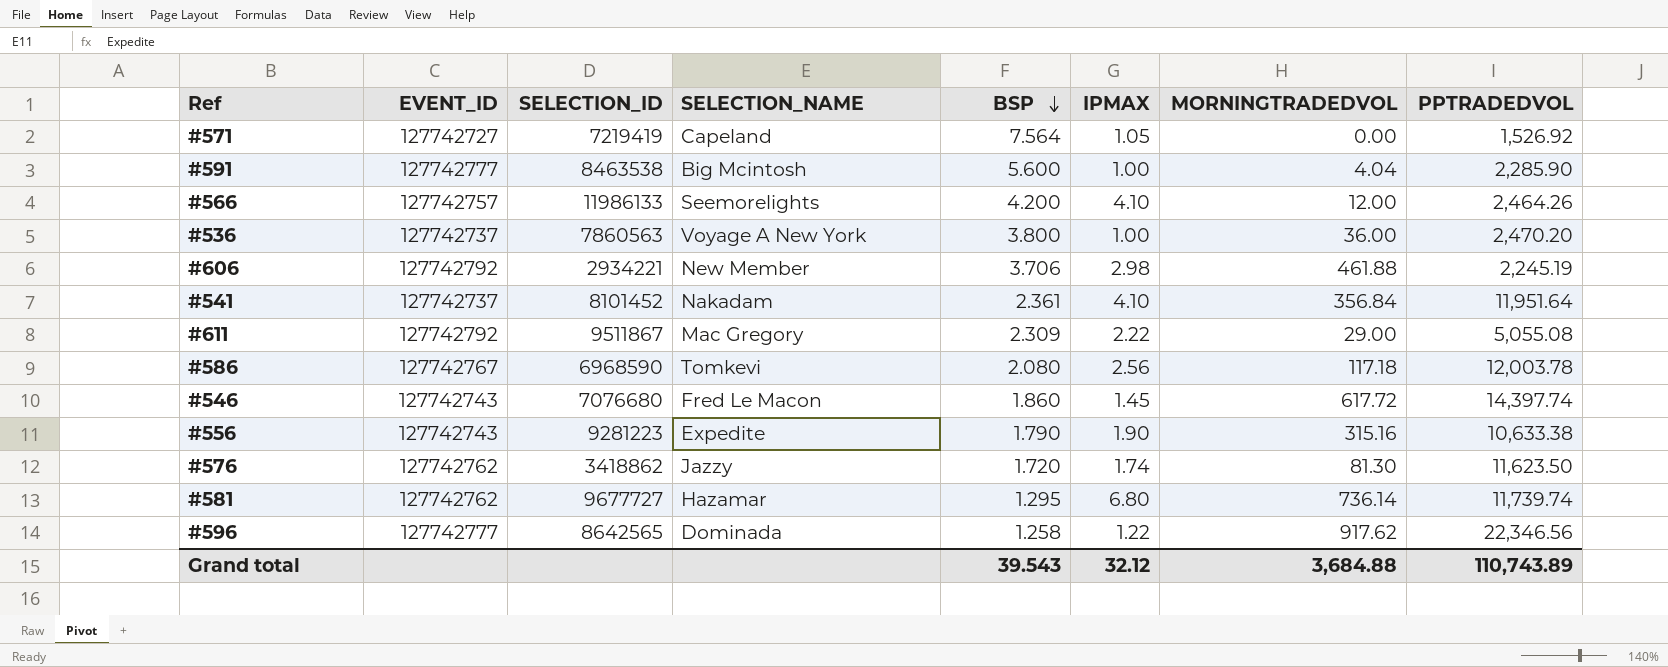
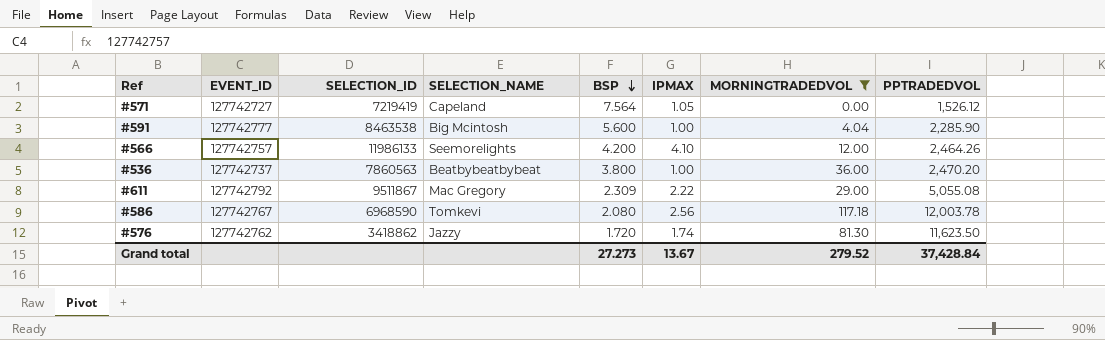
filter: none -> MORNINGTRADEDVOL <= 117.18
#571 | PPTRADEDVOL: 1,526.92 -> 1,526.12
#536 | SELECTION_NAME: Voyage A New York -> Beatbybeatbybeat
Grand total | BSP: 39.543 -> 27.273
Grand total | IPMAX: 32.12 -> 13.67
Grand total | MORNINGTRADEDVOL: 3,684.88 -> 279.52
Grand total | PPTRADEDVOL: 110,743.89 -> 37,428.84

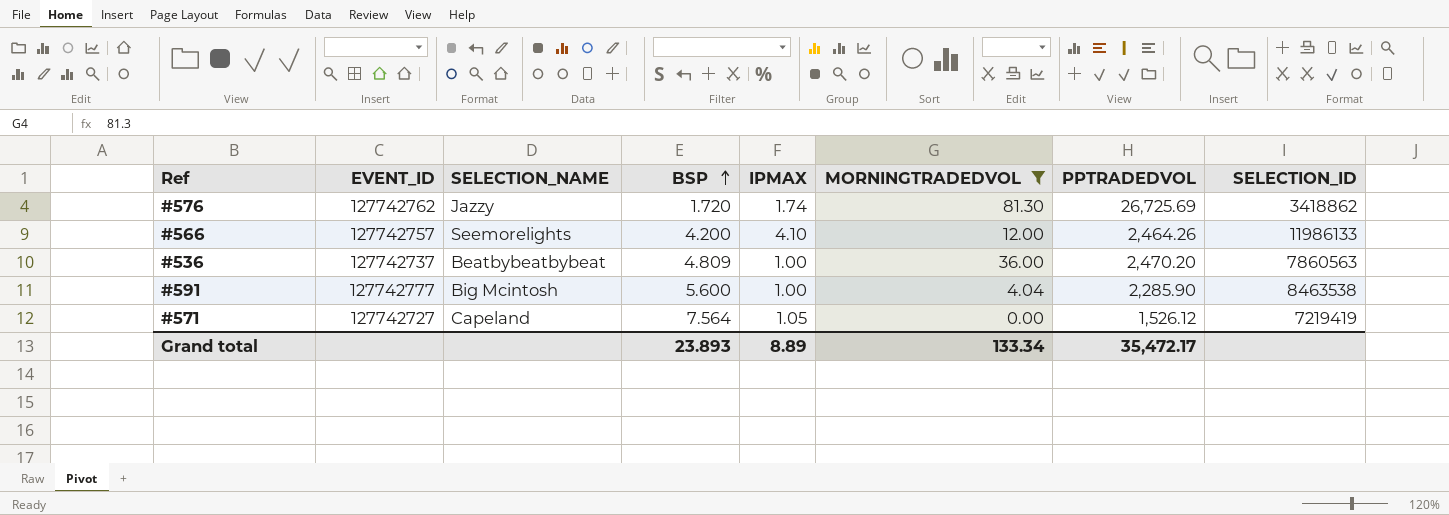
row order: BSP descending -> BSP ascending
column SELECTION_ID | position: 3 -> 8
row #611: 127742792 | 9511867 | Mac Gregory | 2.309 | 2.22 | 29.00 | 5,055.08 -> none
row #586: 127742767 | 6968590 | Tomkevi | 2.080 | 2.56 | 117.18 | 12,003.78 -> none
#576 | PPTRADEDVOL: 11,623.50 -> 26,725.69
#536 | BSP: 3.800 -> 4.809
Grand total | BSP: 27.273 -> 23.893
Grand total | IPMAX: 13.67 -> 8.89
Grand total | MORNINGTRADEDVOL: 279.52 -> 133.34
Grand total | PPTRADEDVOL: 37,428.84 -> 35,472.17

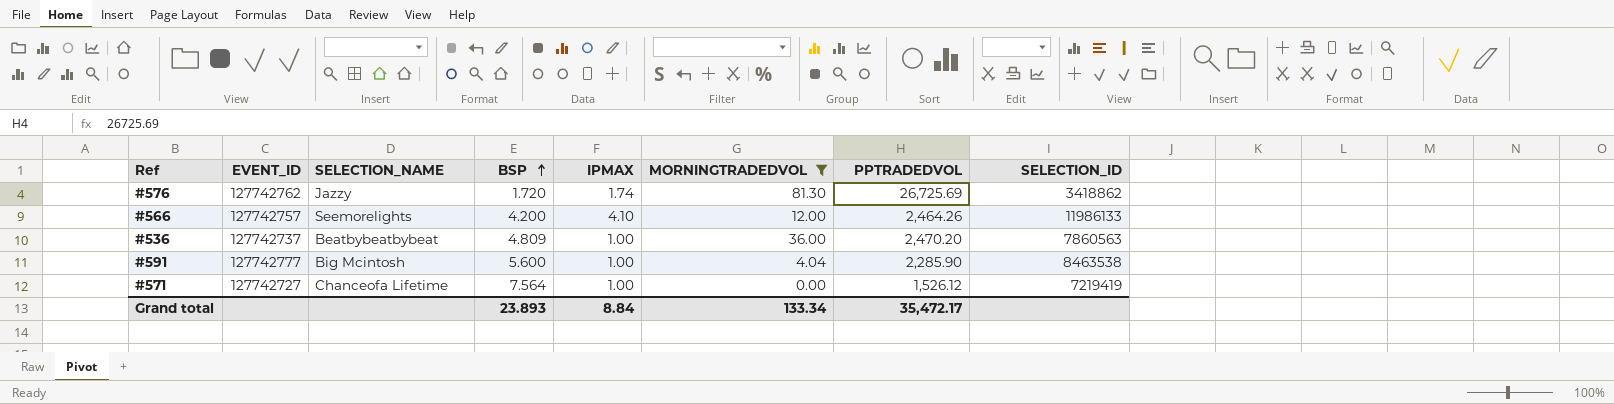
#571 | SELECTION_NAME: Capeland -> Chanceofa Lifetime
#571 | IPMAX: 1.05 -> 1.00
Grand total | IPMAX: 8.89 -> 8.84

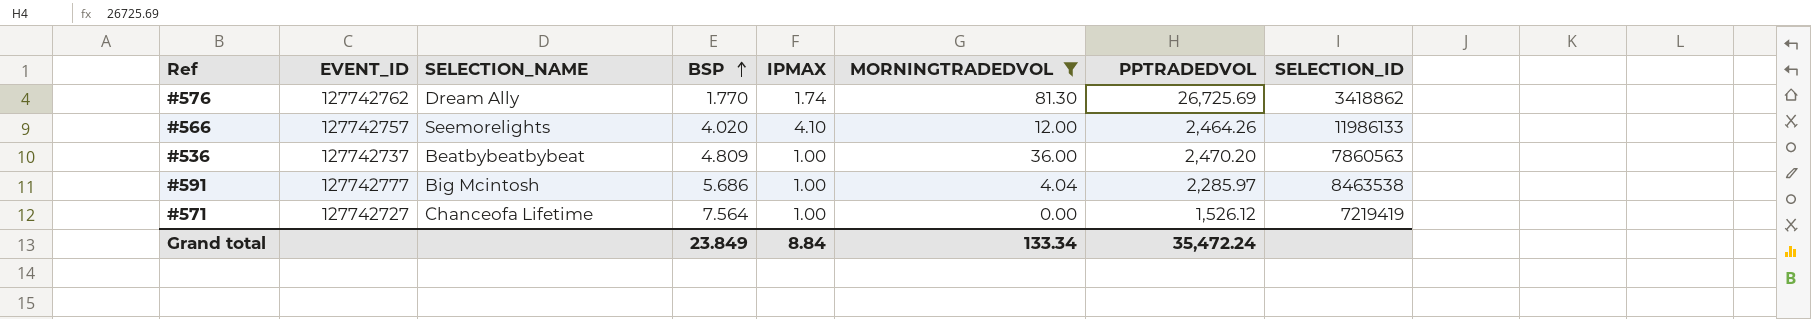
#576 | SELECTION_NAME: Jazzy -> Dream Ally
#576 | BSP: 1.720 -> 1.770
#566 | BSP: 4.200 -> 4.020
#591 | BSP: 5.600 -> 5.686
#591 | PPTRADEDVOL: 2,285.90 -> 2,285.97
Grand total | BSP: 23.893 -> 23.849
Grand total | PPTRADEDVOL: 35,472.17 -> 35,472.24

